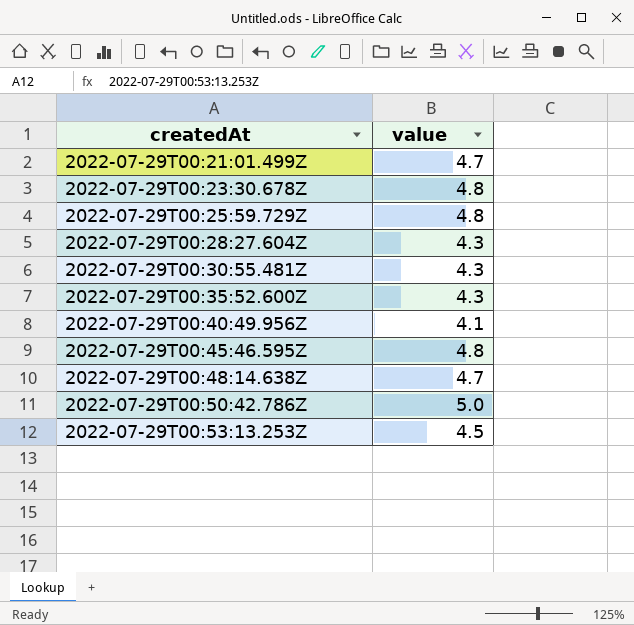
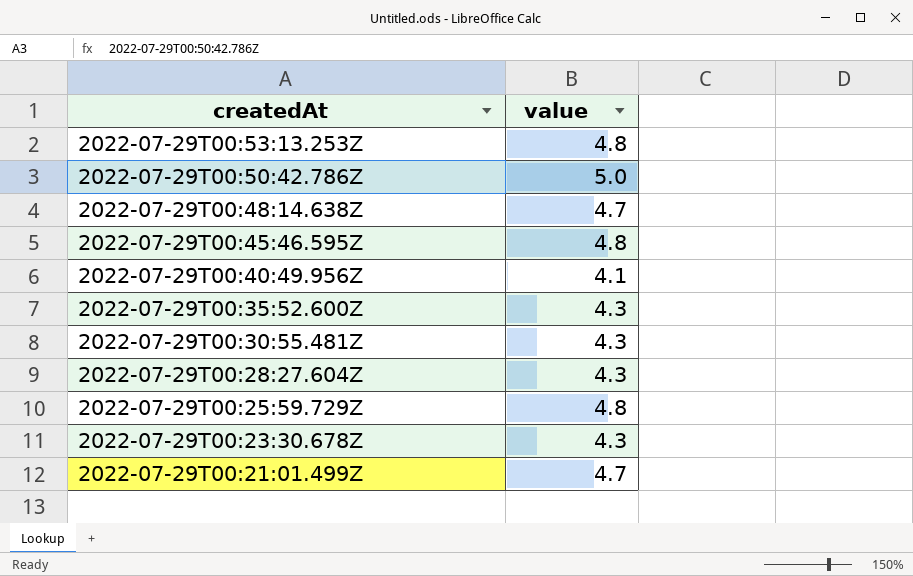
row order: createdAt ascending -> createdAt descending
2022-07-29T00:53:13.253Z | value: 4.5 -> 4.8
2022-07-29T00:23:30.678Z | value: 4.8 -> 4.3

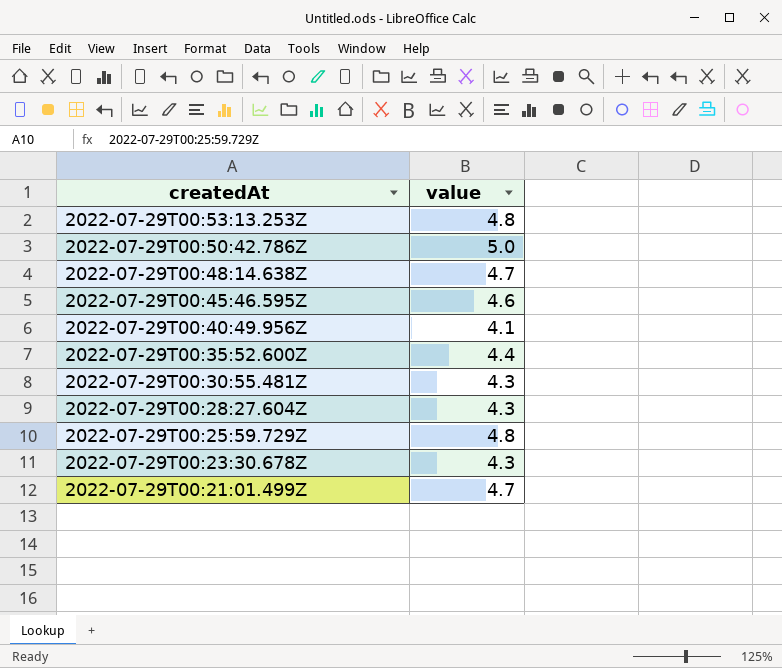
2022-07-29T00:45:46.595Z | value: 4.8 -> 4.6
2022-07-29T00:35:52.600Z | value: 4.3 -> 4.4

